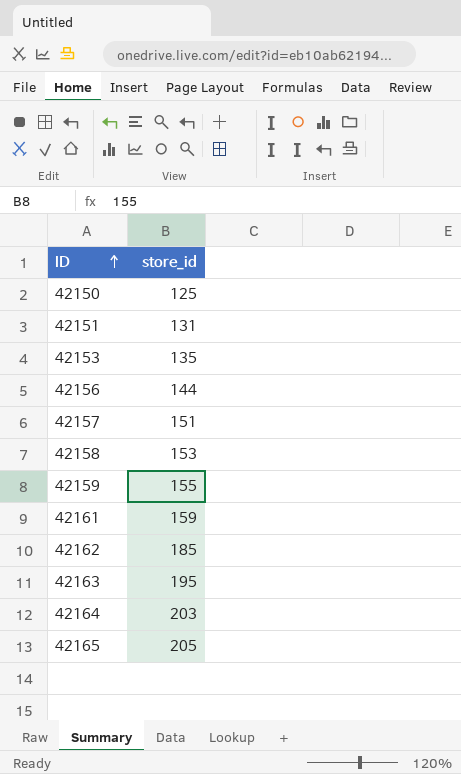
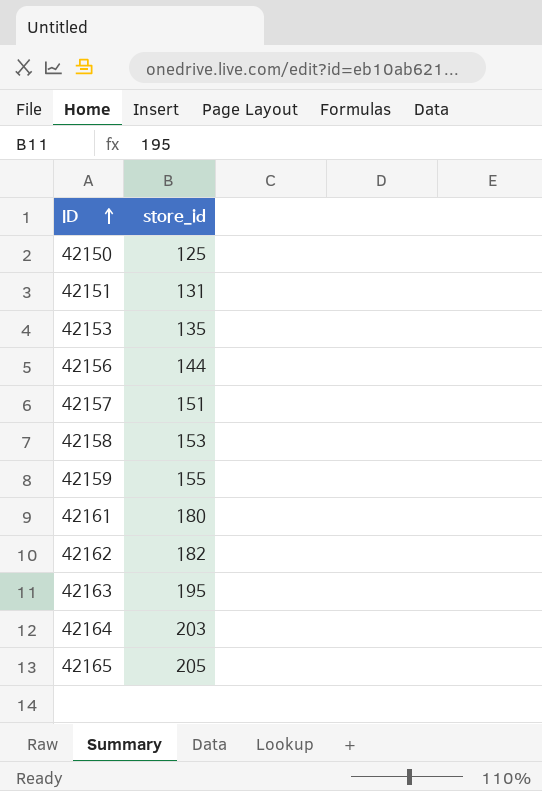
42161 | store_id: 159 -> 180
42162 | store_id: 185 -> 182

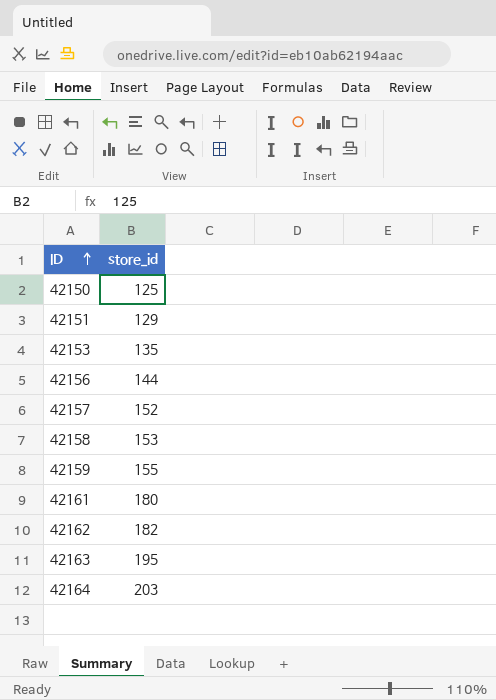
row 42165: 205 -> none
42151 | store_id: 131 -> 129
42157 | store_id: 151 -> 152

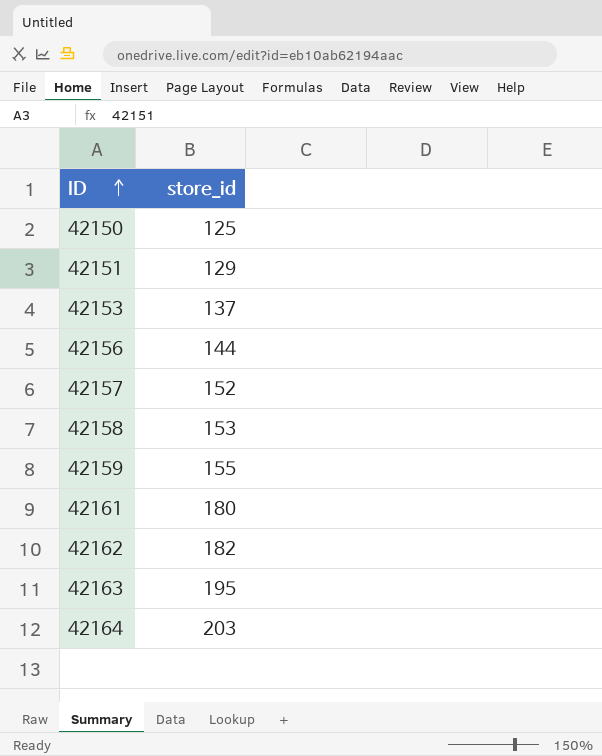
42153 | store_id: 135 -> 137

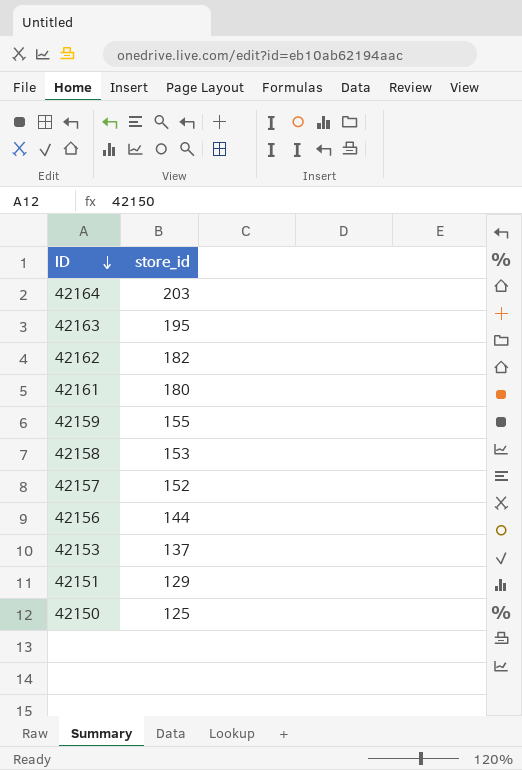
row order: ID ascending -> ID descending

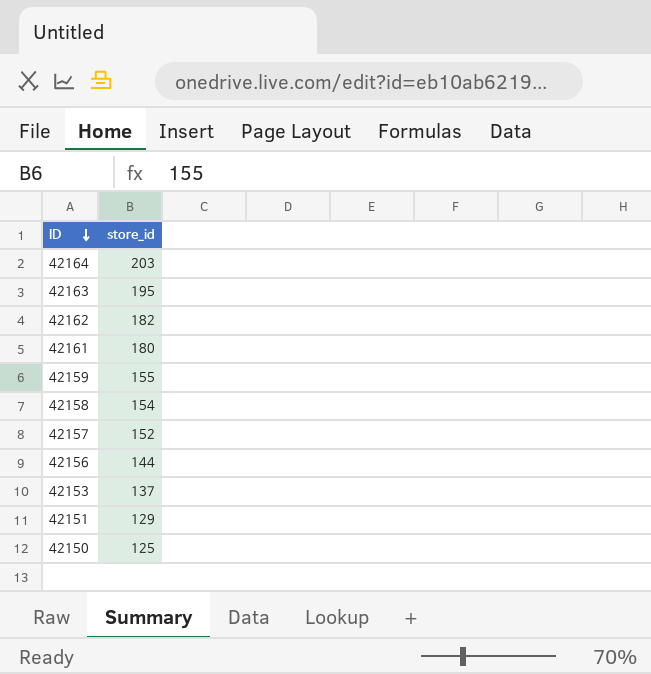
42158 | store_id: 153 -> 154

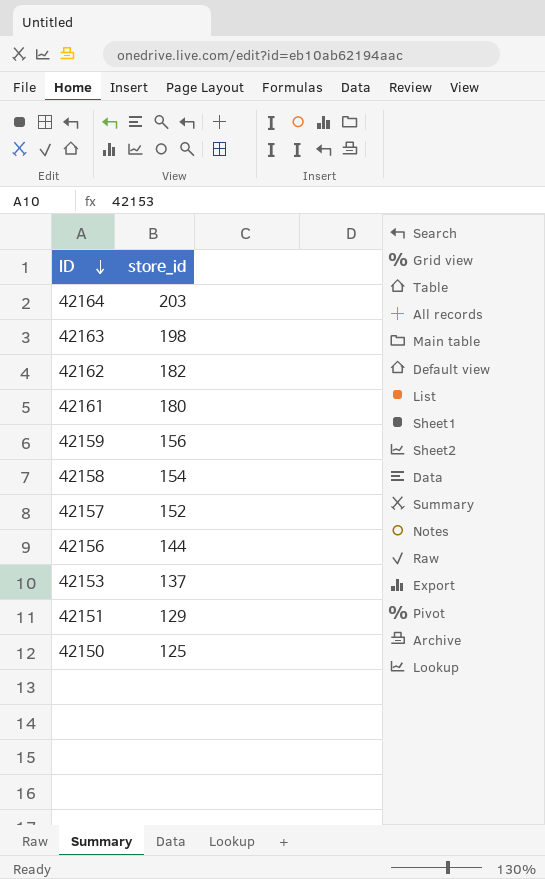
42163 | store_id: 195 -> 198
42159 | store_id: 155 -> 156

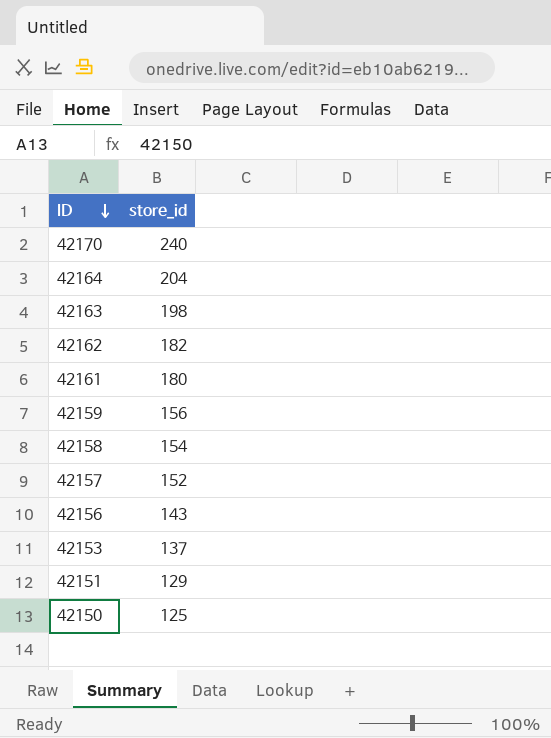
row 42170: none -> 240
42164 | store_id: 203 -> 204
42156 | store_id: 144 -> 143

